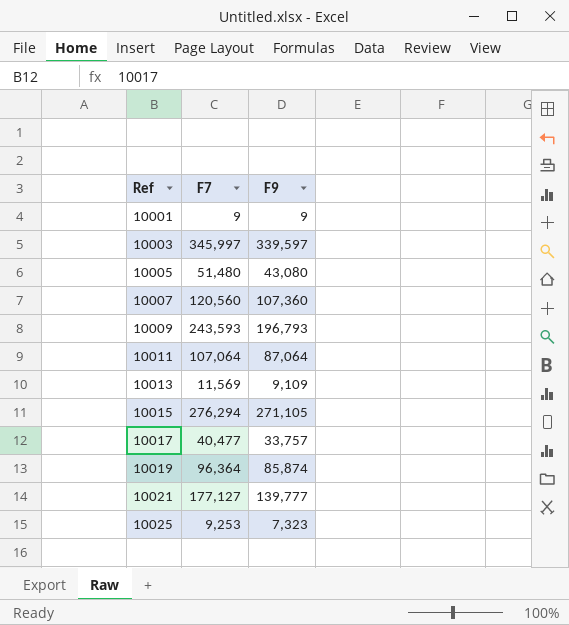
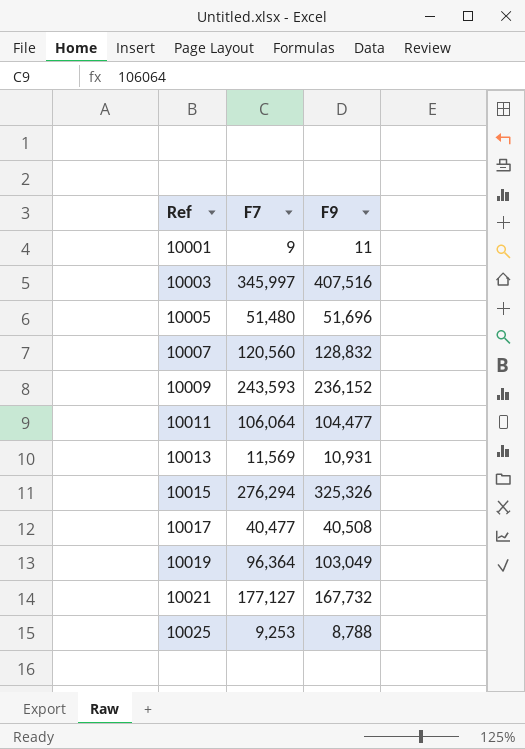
10001 | F9: 9 -> 11
10003 | F9: 339,597 -> 407,516
10005 | F9: 43,080 -> 51,696
10007 | F9: 107,360 -> 128,832
10009 | F9: 196,793 -> 236,152
10011 | F7: 107,064 -> 106,064
10011 | F9: 87,064 -> 104,477
10013 | F9: 9,109 -> 10,931
10015 | F9: 271,105 -> 325,326
10017 | F9: 33,757 -> 40,508
10019 | F9: 85,874 -> 103,049
10021 | F9: 139,777 -> 167,732
10025 | F9: 7,323 -> 8,788

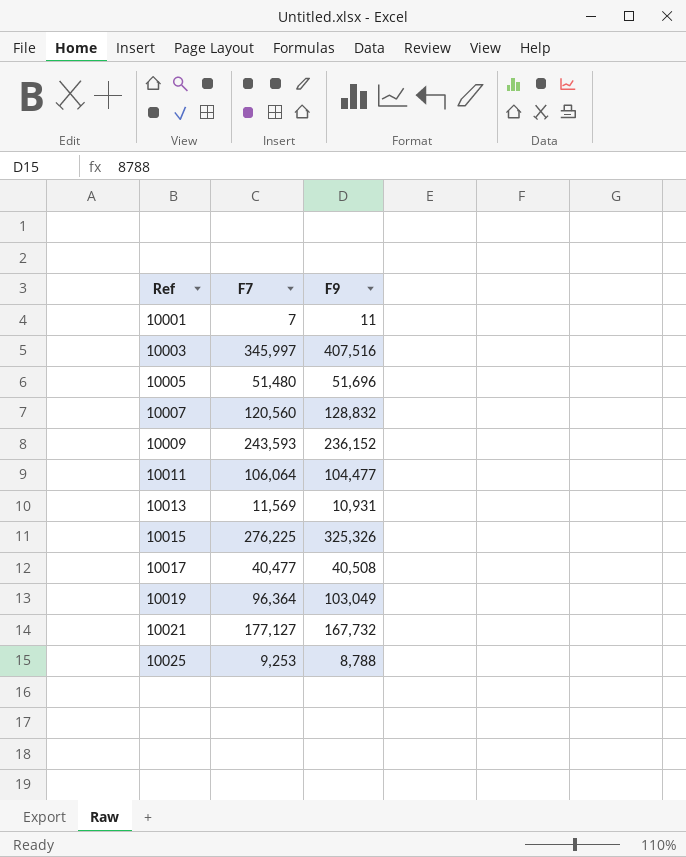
10001 | F7: 9 -> 7
10015 | F7: 276,294 -> 276,225

